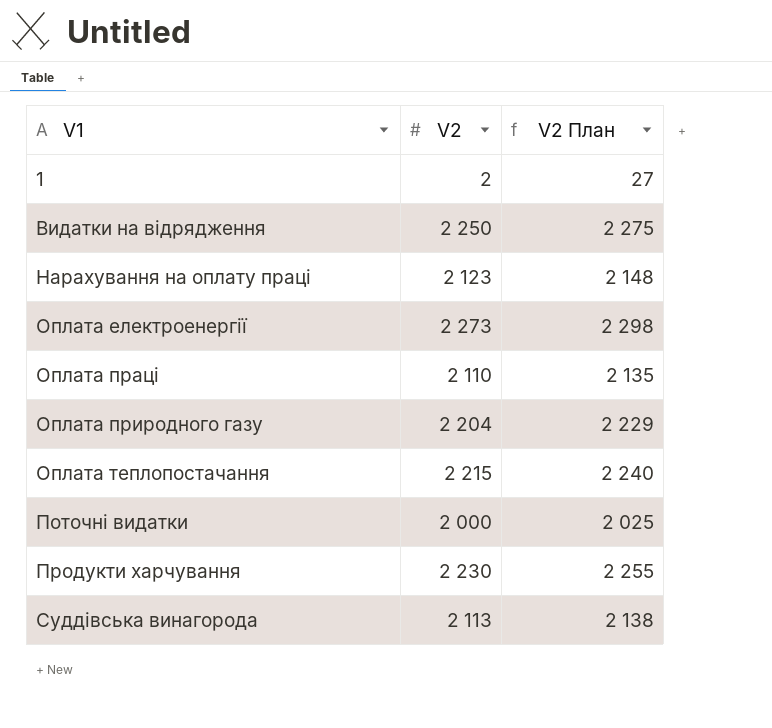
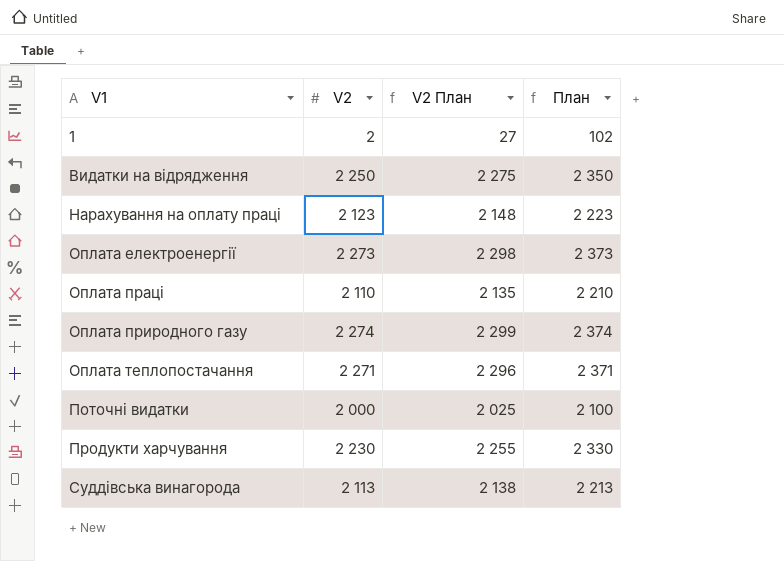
column План | formula: none -> [V2] + 100
Оплата природного газу | V2: 2 204 -> 2 274
Оплата природного газу | V2 План: 2 229 -> 2 299
Оплата теплопостачання | V2: 2 215 -> 2 271
Оплата теплопостачання | V2 План: 2 240 -> 2 296

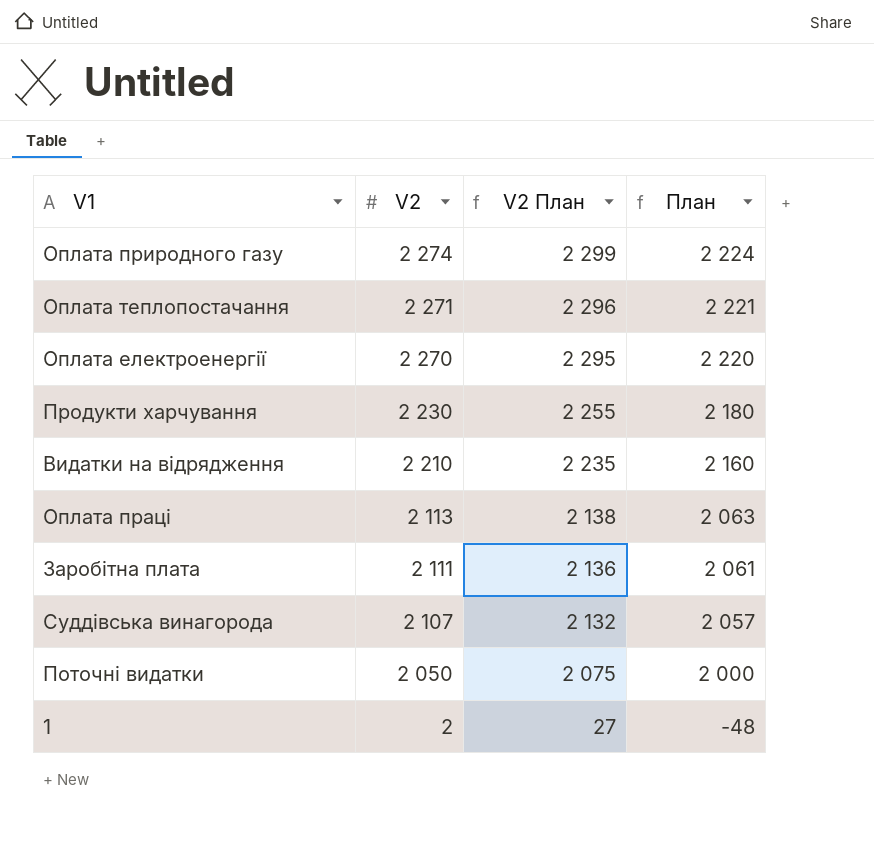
row order: V1 ascending -> V2 descending
column План | formula: [V2] + 100 -> [V2] - 50
row Нарахування на оплату праці: 2 123 | 2 148 | 2 223 -> none
Оплата електроенергії | V2: 2 273 -> 2 270
Оплата електроенергії | V2 План: 2 298 -> 2 295
Видатки на відрядження | V2: 2 250 -> 2 210
Видатки на відрядження | V2 План: 2 275 -> 2 235
Оплата праці | V2: 2 110 -> 2 113
Оплата праці | V2 План: 2 135 -> 2 138
row Заробітна плата: none -> 2 111 | 2 136 | 2 061
Суддівська винагорода | V2: 2 113 -> 2 107
Суддівська винагорода | V2 План: 2 138 -> 2 132
Поточні видатки | V2: 2 000 -> 2 050
Поточні видатки | V2 План: 2 025 -> 2 075

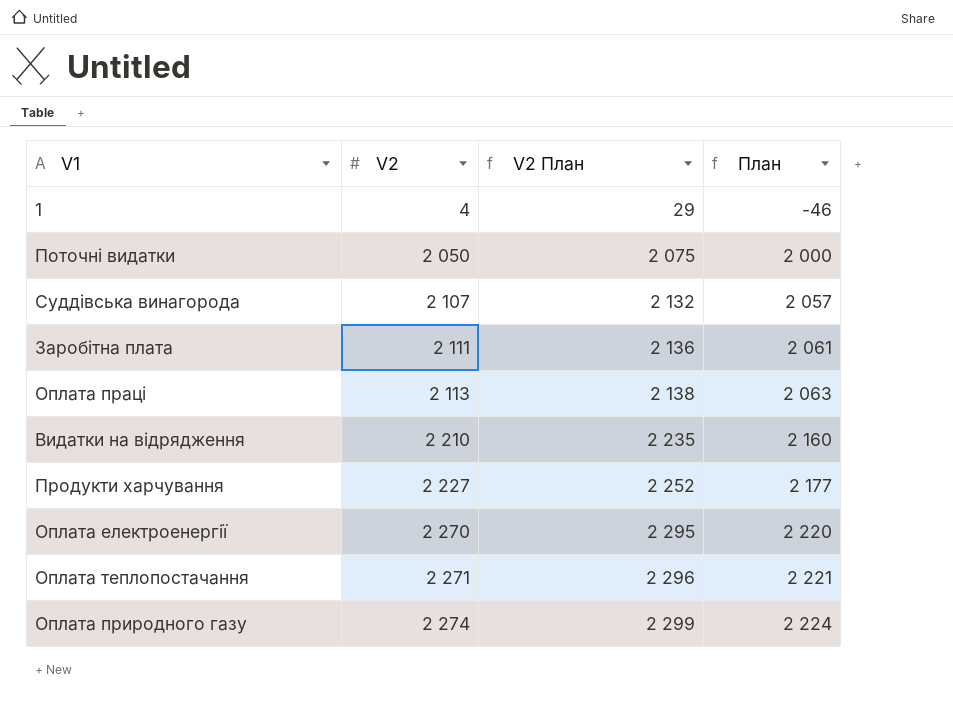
row order: V2 descending -> V2 ascending
1 | V2: 2 -> 4
1 | V2 План: 27 -> 29
1 | План: -48 -> -46
Продукти харчування | V2: 2 230 -> 2 227
Продукти харчування | V2 План: 2 255 -> 2 252
Продукти харчування | План: 2 180 -> 2 177

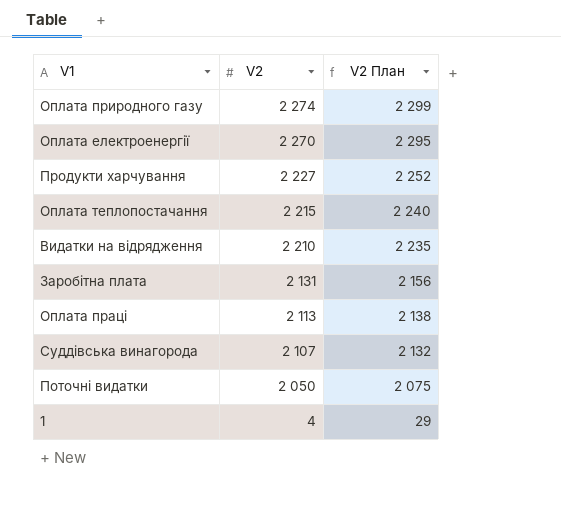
row order: V2 ascending -> V2 descending
column План | formula: [V2] - 50 -> none
Оплата теплопостачання | V2: 2 271 -> 2 215
Оплата теплопостачання | V2 План: 2 296 -> 2 240
Заробітна плата | V2: 2 111 -> 2 131
Заробітна плата | V2 План: 2 136 -> 2 156

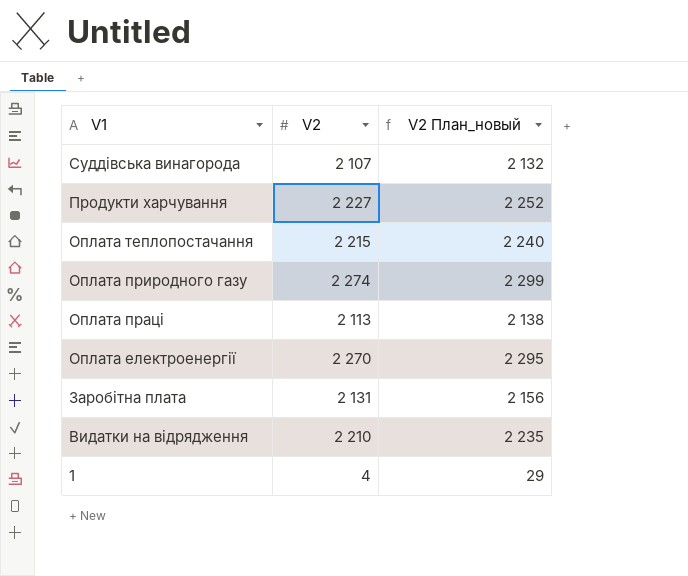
row order: V2 descending -> V1 descending
column name: V2 План -> V2 План_новый
row Поточні видатки: 2 050 | 2 075 -> none

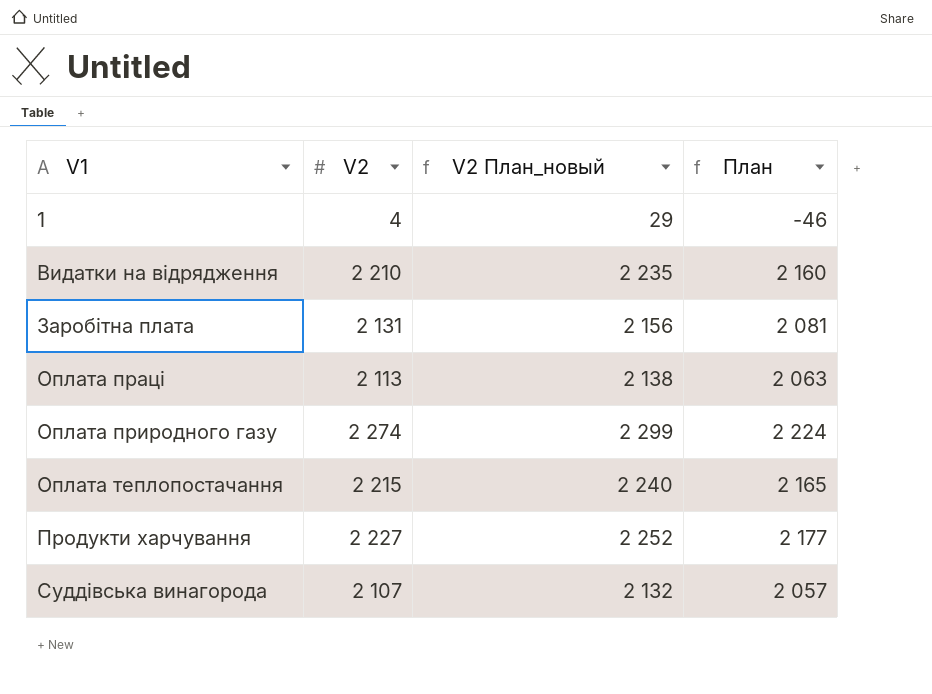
row order: V1 descending -> V1 ascending
column План | formula: none -> [V2] - 50
row Оплата електроенергії: 2 270 | 2 295 -> none

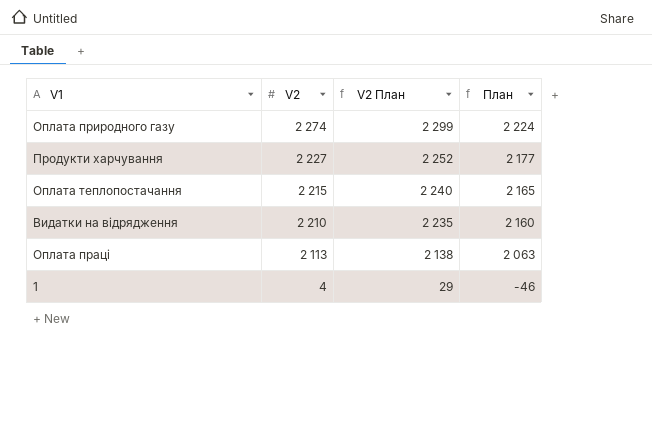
row order: V1 ascending -> V2 descending
column name: V2 План_новый -> V2 План
row Заробітна плата: 2 131 | 2 156 | 2 081 -> none
row Суддівська винагорода: 2 107 | 2 132 | 2 057 -> none

